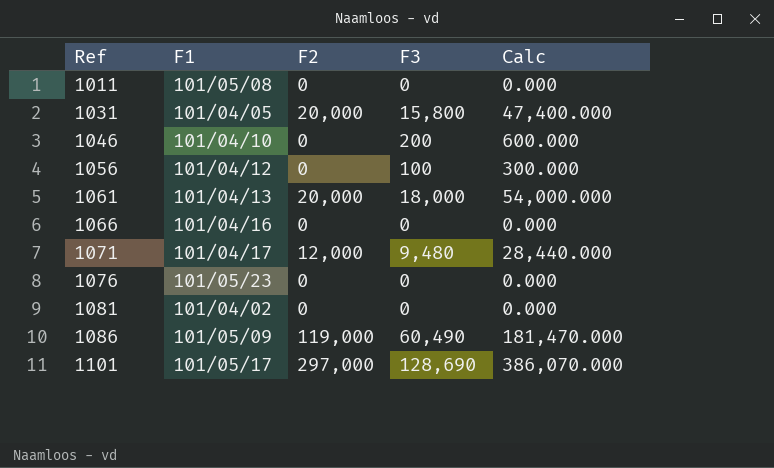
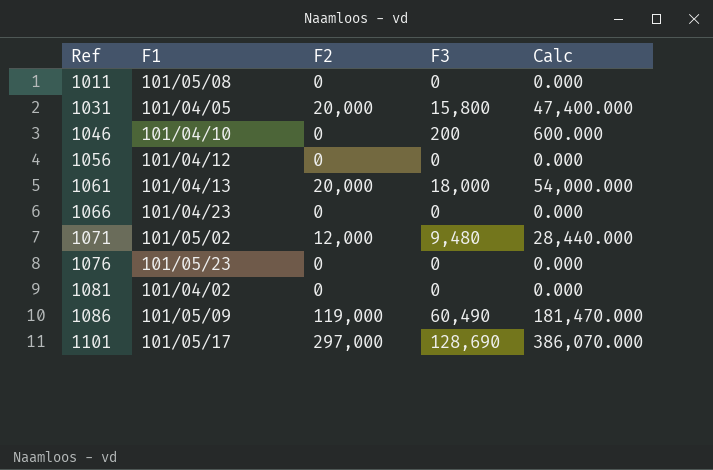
1056 | F3: 100 -> 0
1056 | Calc: 300.000 -> 0.000
1066 | F1: 101/04/16 -> 101/04/23
1071 | F1: 101/04/17 -> 101/05/02

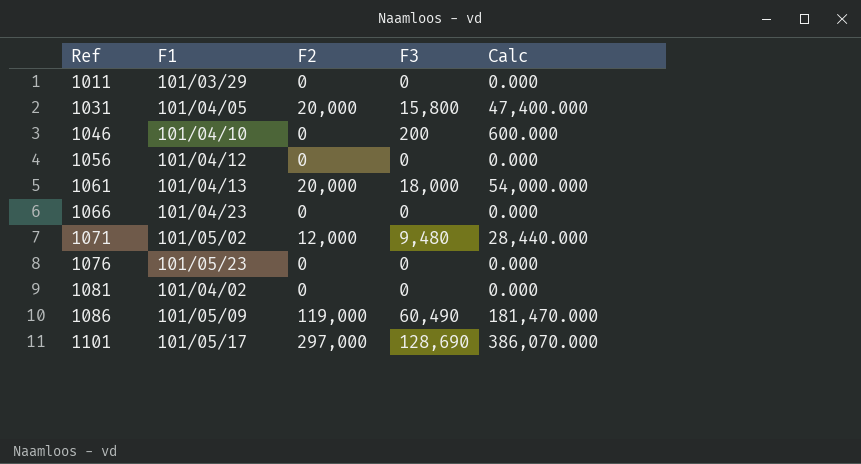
1011 | F1: 101/05/08 -> 101/03/29

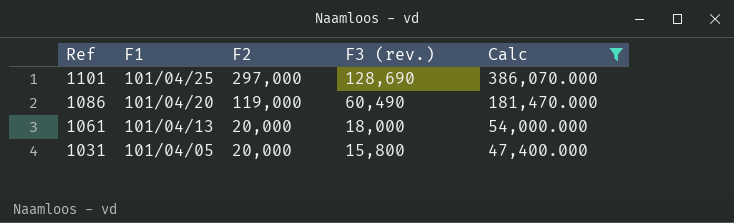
filter: none -> Calc >= 47,400.000
row order: Ref ascending -> Ref descending
column name: F3 -> F3 (rev.)
1101 | F1: 101/05/17 -> 101/04/25
1086 | F1: 101/05/09 -> 101/04/20

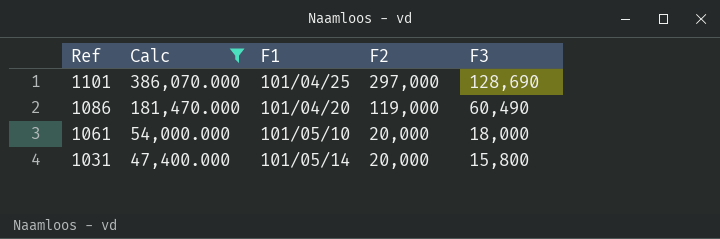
column Calc | position: 5 -> 2
column name: F3 (rev.) -> F3
1061 | F1: 101/04/13 -> 101/05/10
1031 | F1: 101/04/05 -> 101/05/14

